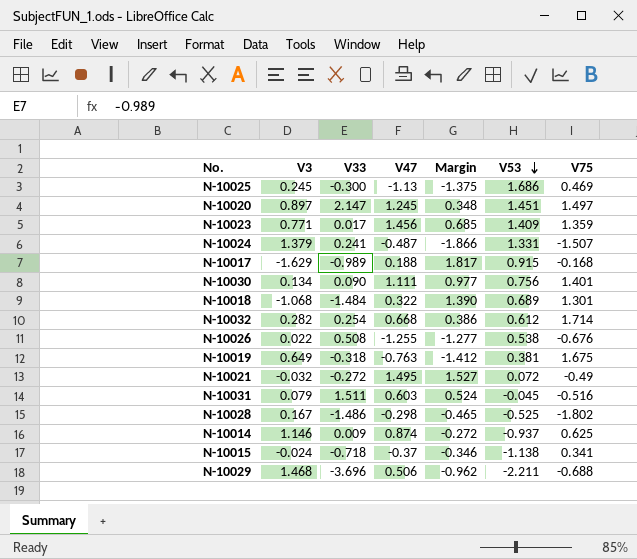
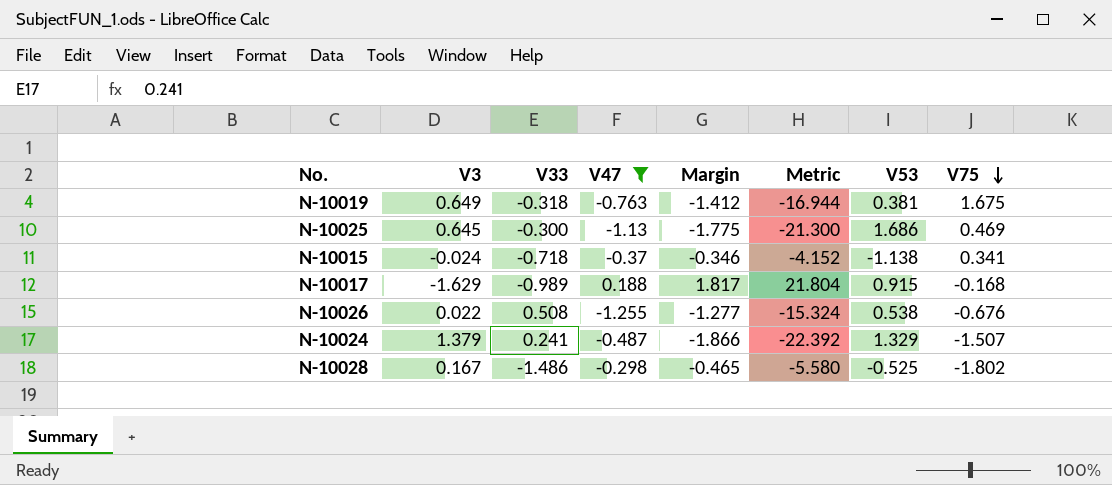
filter: none -> V47 <= 0.188
row order: V53 descending -> V75 descending
column Metric | formula: none -> [Margin] * 12
N-10025 | V3: 0.245 -> 0.645
N-10025 | Margin: -1.375 -> -1.775
N-10024 | V53: 1.331 -> 1.329

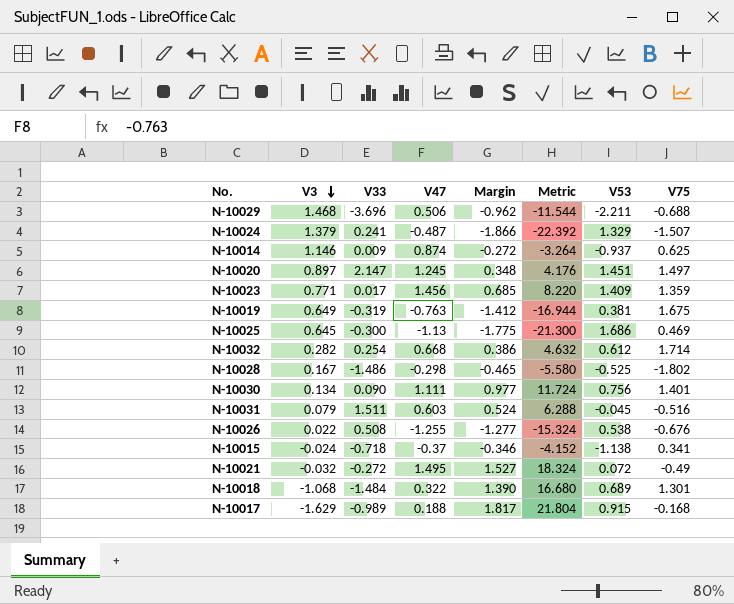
filter: V47 <= 0.188 -> none
row order: V75 descending -> V3 descending
N-10019 | V33: -0.318 -> -0.319

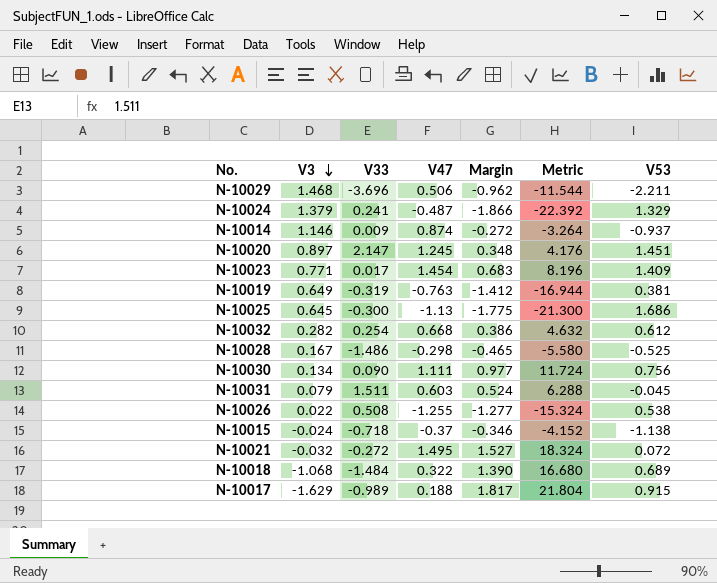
column V75 | position: 8 -> none
N-10023 | V47: 1.456 -> 1.454
N-10023 | Margin: 0.685 -> 0.683
N-10023 | Metric: 8.220 -> 8.196

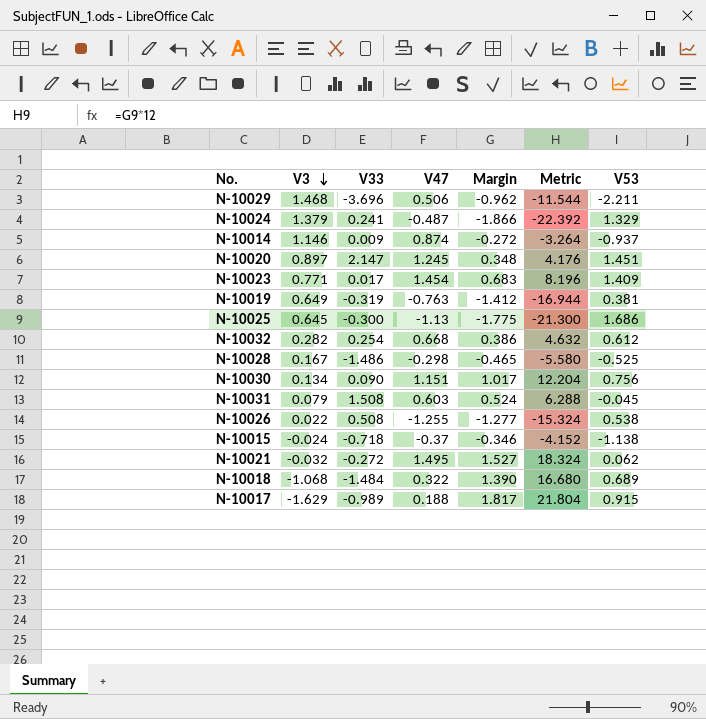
N-10030 | V47: 1.111 -> 1.151
N-10030 | Margin: 0.977 -> 1.017
N-10030 | Metric: 11.724 -> 12.204
N-10031 | V33: 1.511 -> 1.508
N-10021 | V53: 0.072 -> 0.062

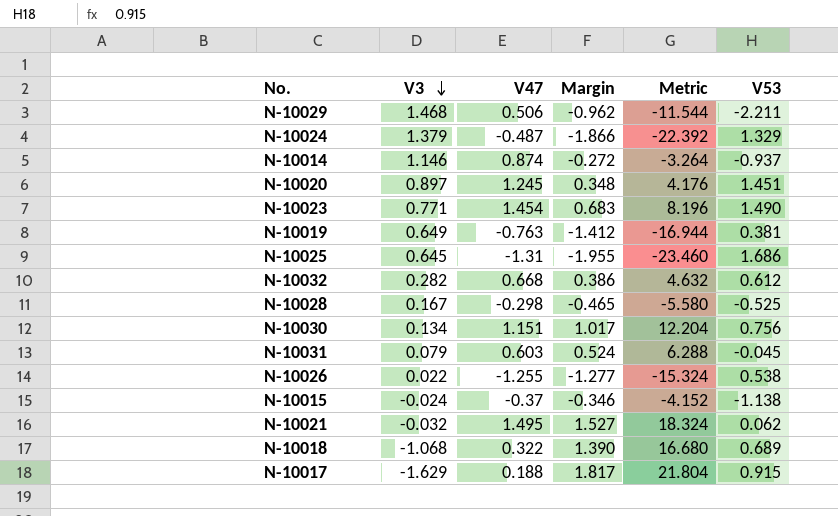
column V33 | position: 3 -> none
N-10023 | V53: 1.409 -> 1.490
N-10025 | V47: -1.13 -> -1.31
N-10025 | Margin: -1.775 -> -1.955
N-10025 | Metric: -21.300 -> -23.460

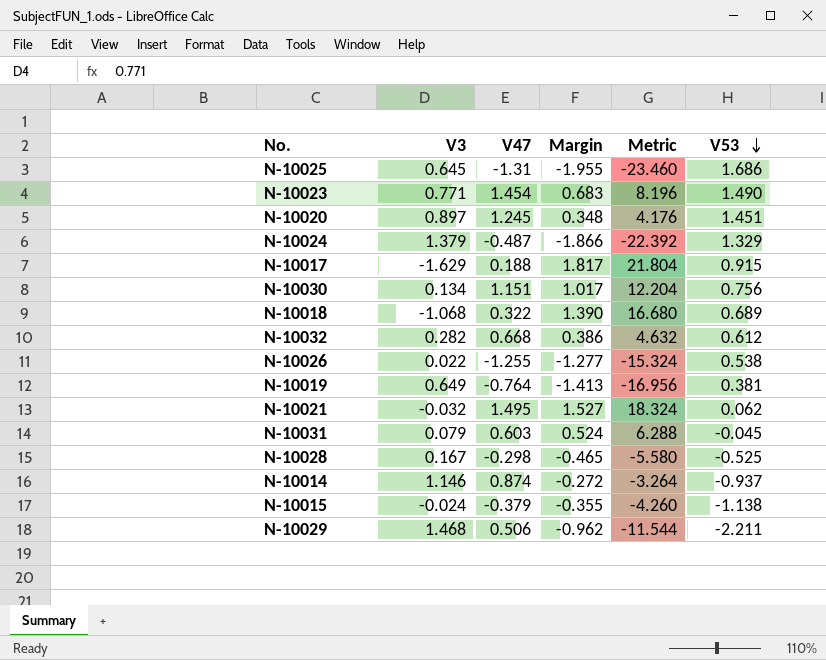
row order: V3 descending -> V53 descending
N-10019 | V47: -0.763 -> -0.764
N-10019 | Margin: -1.412 -> -1.413
N-10019 | Metric: -16.944 -> -16.956
N-10015 | V47: -0.37 -> -0.379
N-10015 | Margin: -0.346 -> -0.355
N-10015 | Metric: -4.152 -> -4.260

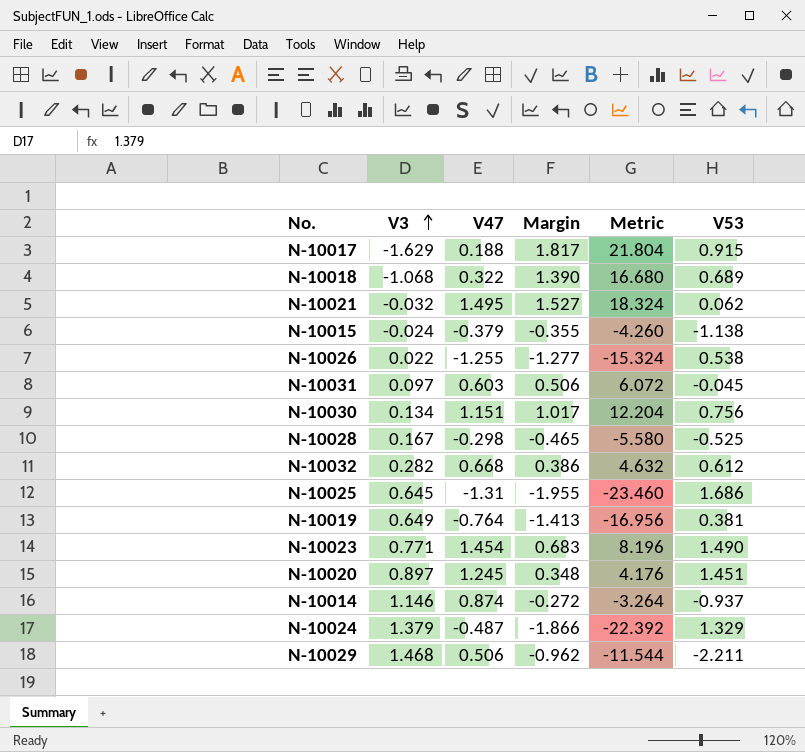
row order: V53 descending -> V3 ascending
N-10031 | V3: 0.079 -> 0.097
N-10031 | Margin: 0.524 -> 0.506
N-10031 | Metric: 6.288 -> 6.072

